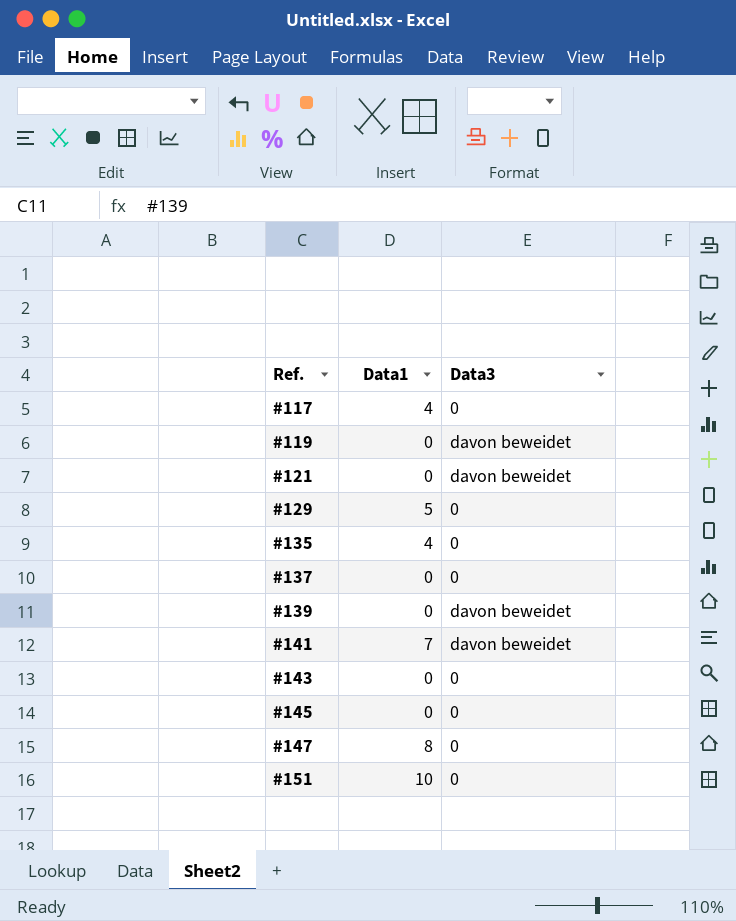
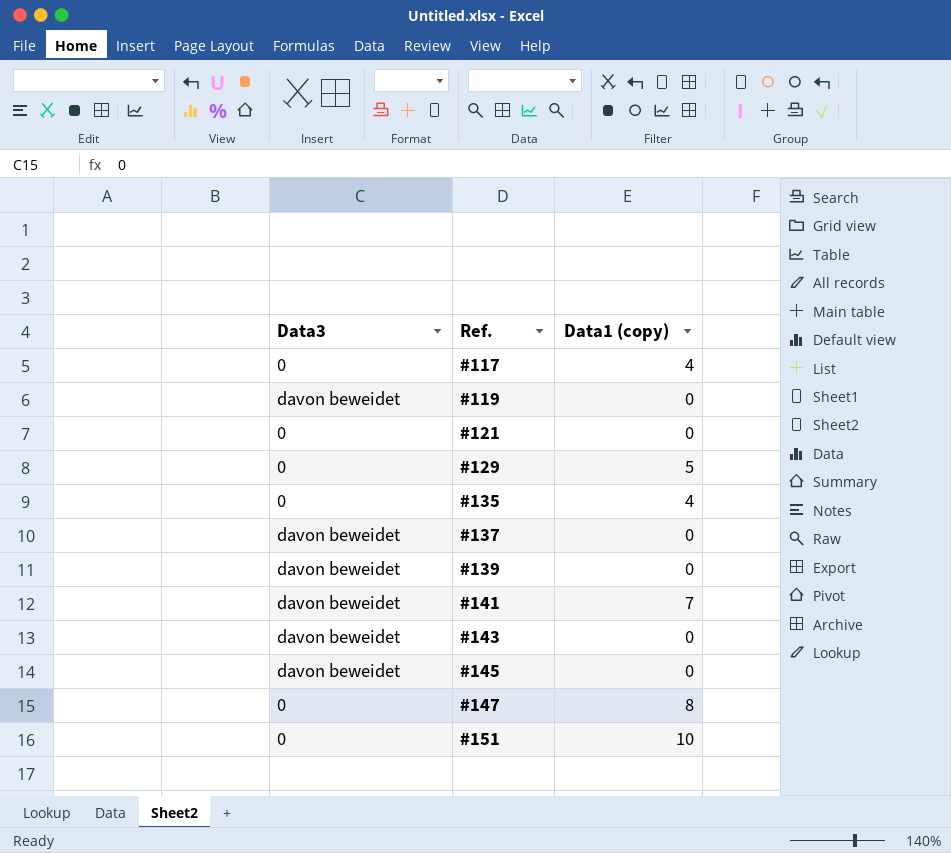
column Data3 | position: 3 -> 1
column name: Data1 -> Data1 (copy)
#121 | Data3: davon beweidet -> 0
#137 | Data3: 0 -> davon beweidet
#143 | Data3: 0 -> davon beweidet
#145 | Data3: 0 -> davon beweidet

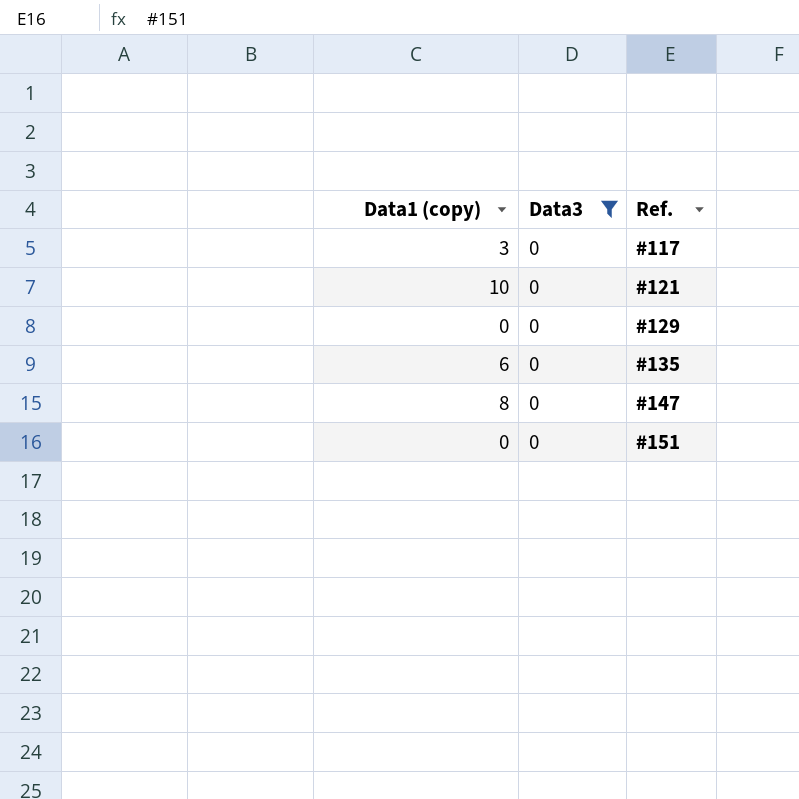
filter: none -> Data3 = 0
column Data1 (copy) | position: 3 -> 1
#117 | Data1 (copy): 4 -> 3
#121 | Data1 (copy): 0 -> 10
#129 | Data1 (copy): 5 -> 0
#135 | Data1 (copy): 4 -> 6
#151 | Data1 (copy): 10 -> 0

